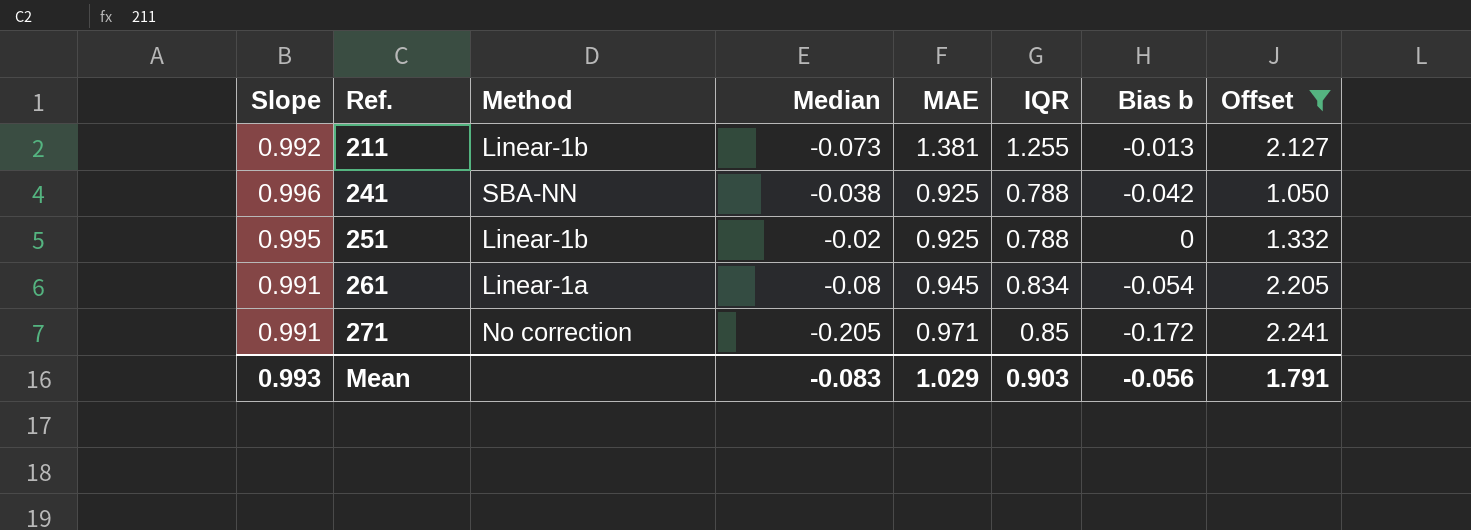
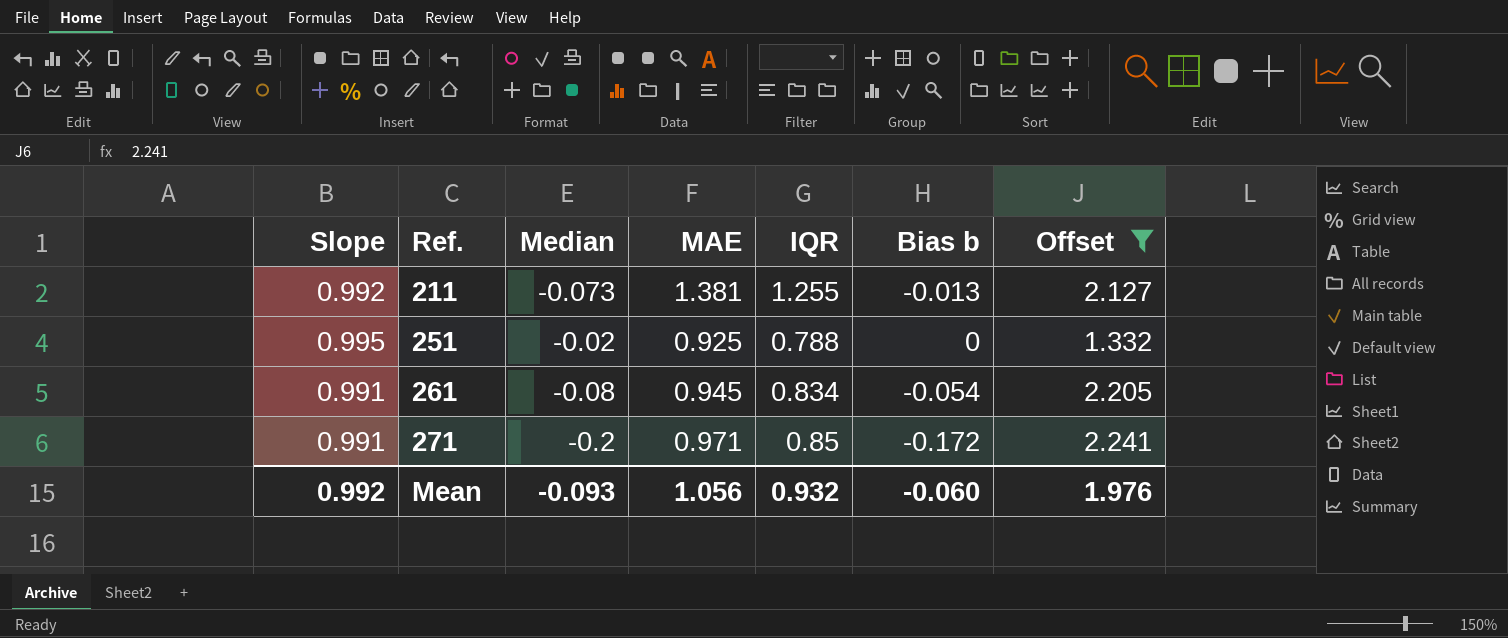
column Method | position: 3 -> none
row 241: 0.996 | SBA-NN | -0.038 | 0.925 | 0.788 | -0.042 | 1.050 -> none
271 | Median: -0.205 -> -0.2
Mean | Slope: 0.993 -> 0.992
Mean | Median: -0.083 -> -0.093
Mean | MAE: 1.029 -> 1.056
Mean | IQR: 0.903 -> 0.932
Mean | Bias b: -0.056 -> -0.060
Mean | Offset: 1.791 -> 1.976

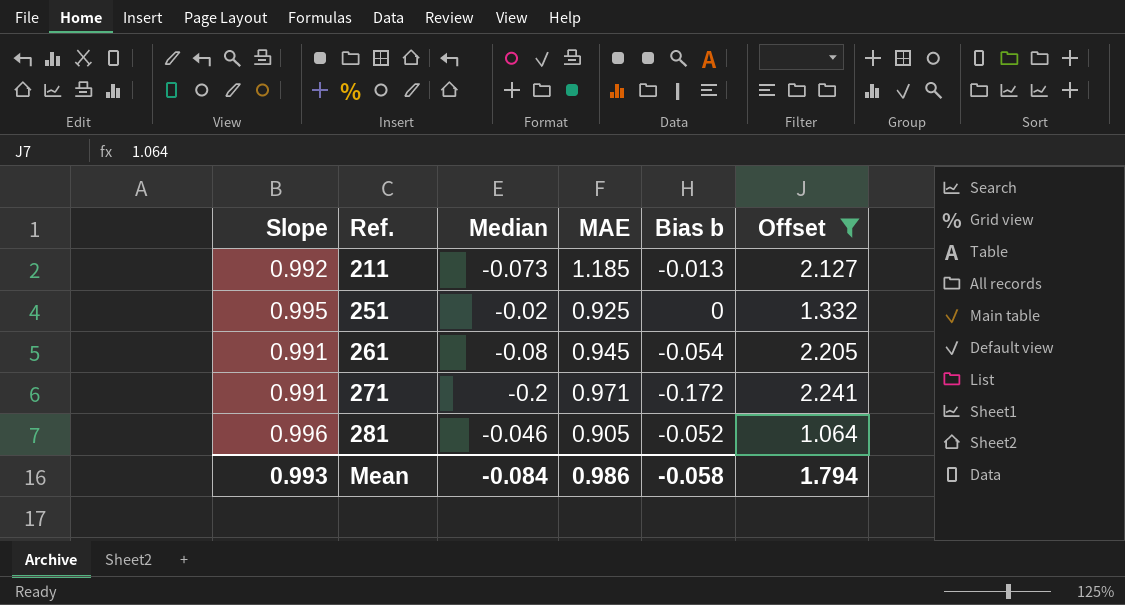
column IQR | position: 5 -> none
211 | MAE: 1.381 -> 1.185
row 281: none -> 0.996 | -0.046 | 0.905 | -0.052 | 1.064
Mean | Slope: 0.992 -> 0.993
Mean | Median: -0.093 -> -0.084
Mean | MAE: 1.056 -> 0.986
Mean | Bias b: -0.060 -> -0.058
Mean | Offset: 1.976 -> 1.794

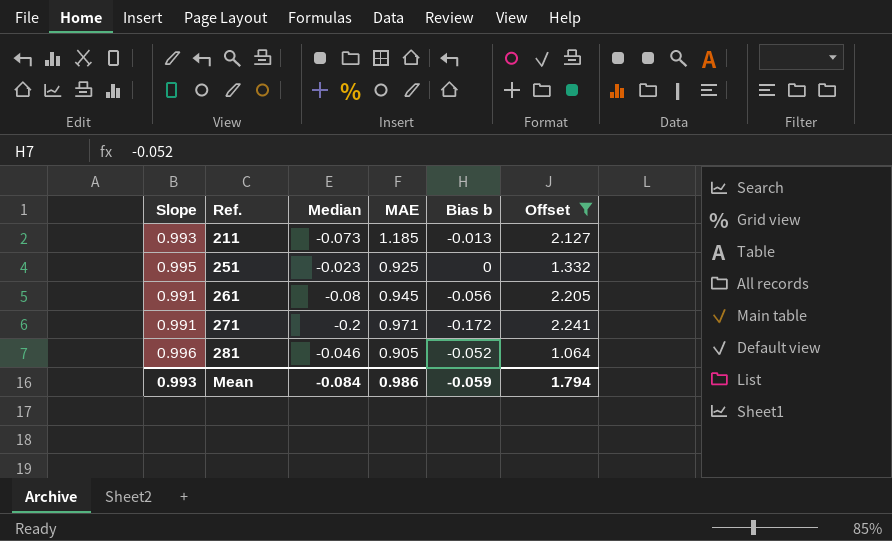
211 | Slope: 0.992 -> 0.993
251 | Median: -0.02 -> -0.023
261 | Bias b: -0.054 -> -0.056
Mean | Bias b: -0.058 -> -0.059

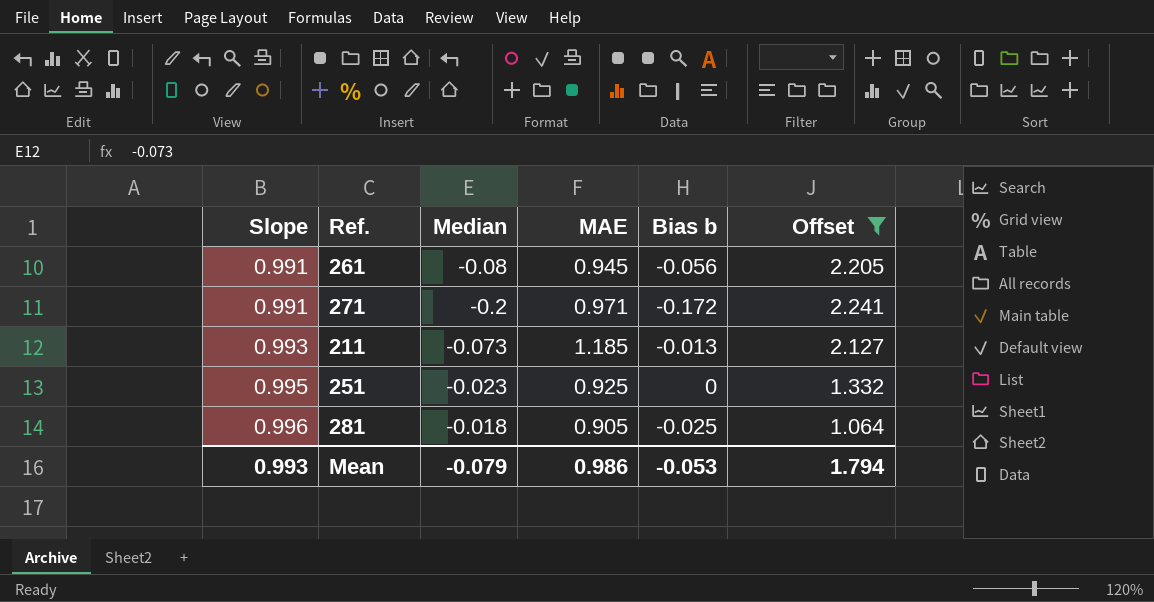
row order: Ref. ascending -> Slope ascending
281 | Median: -0.046 -> -0.018
281 | Bias b: -0.052 -> -0.025
Mean | Median: -0.084 -> -0.079
Mean | Bias b: -0.059 -> -0.053

